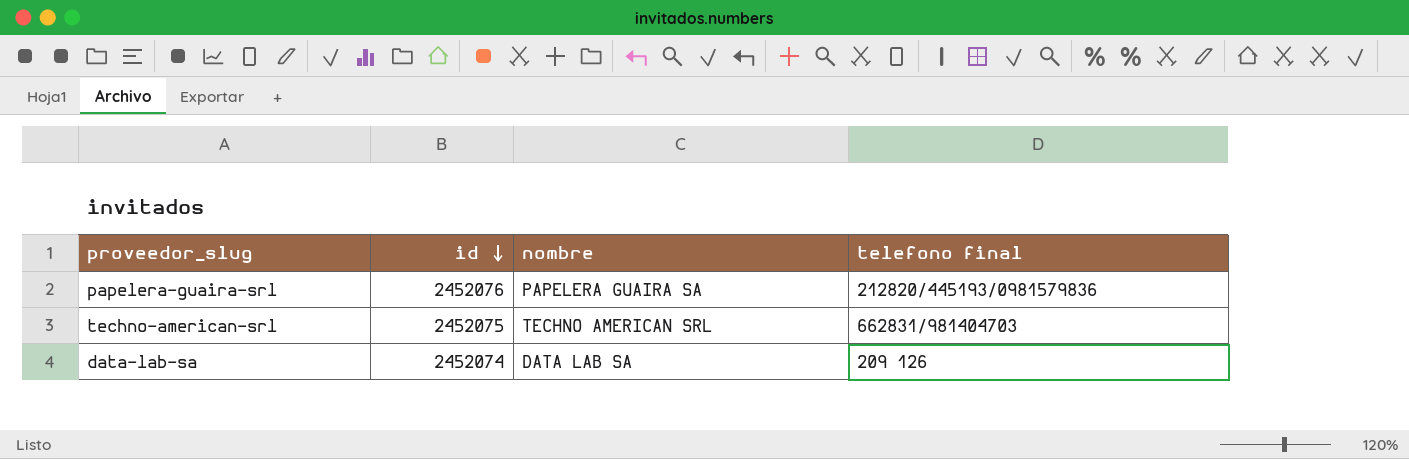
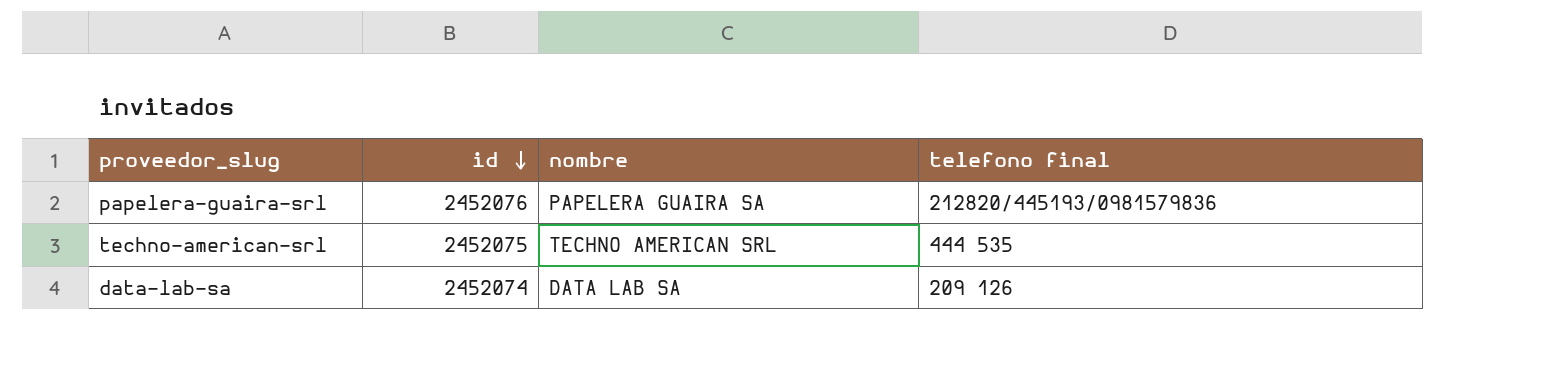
techno-american-srl | telefono final: 662831/981404703 -> 444 535

